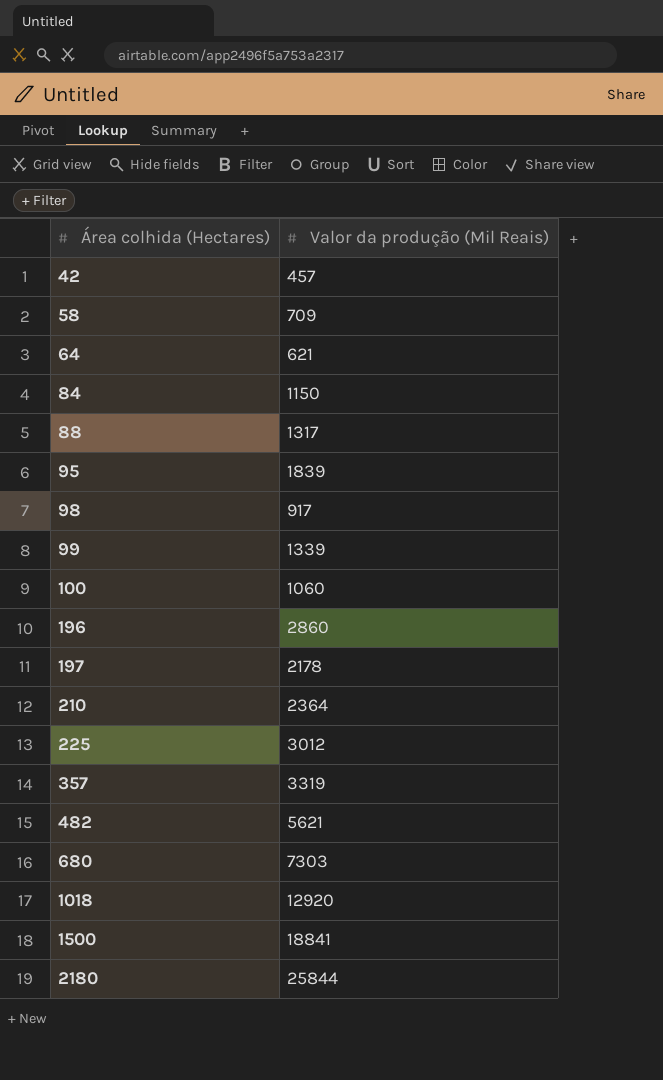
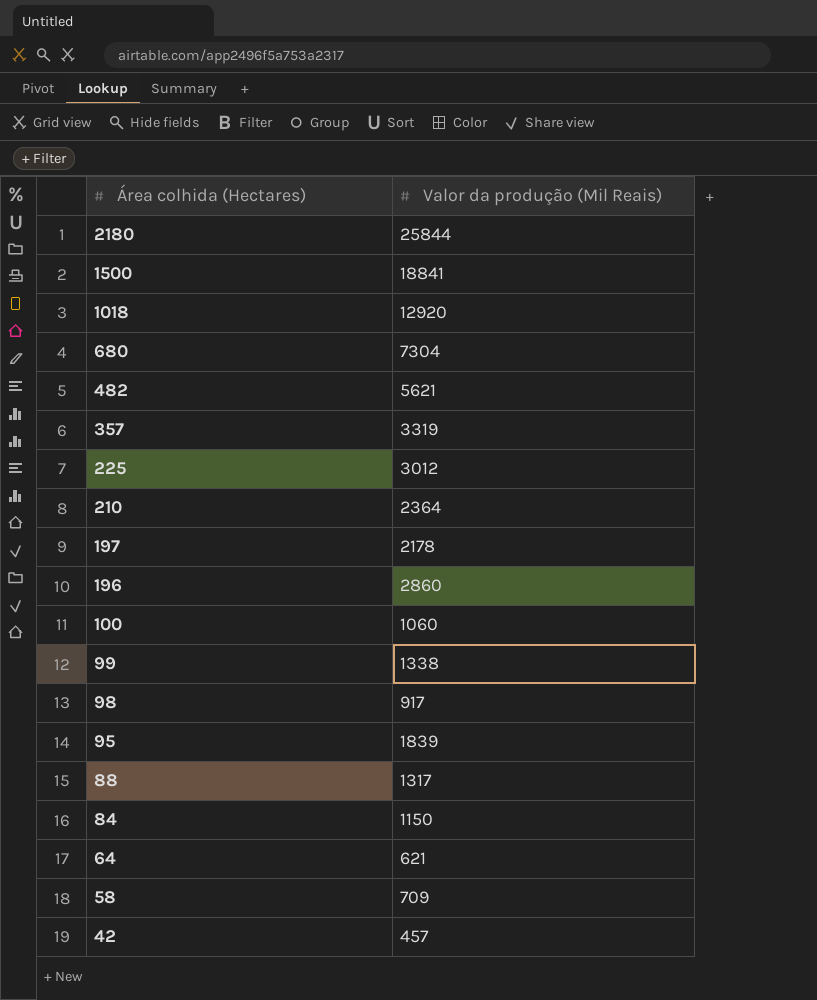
row order: Área colhida (Hectares) ascending -> Área colhida (Hectares) descending
680 | Valor da produção (Mil Reais): 7303 -> 7304
99 | Valor da produção (Mil Reais): 1339 -> 1338

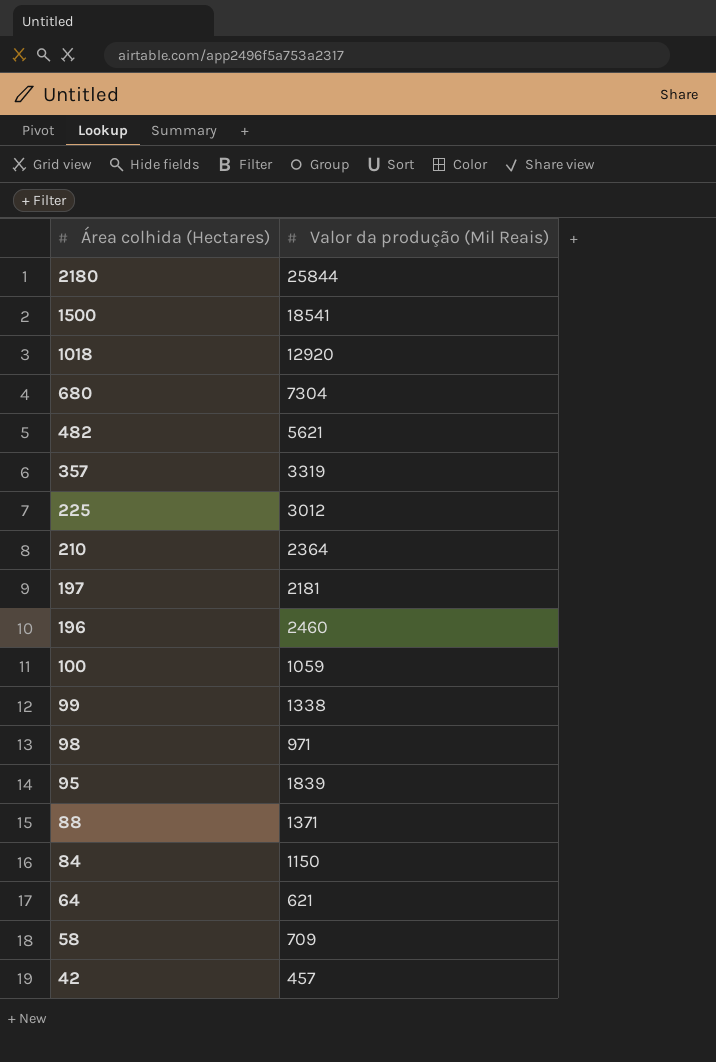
1500 | Valor da produção (Mil Reais): 18841 -> 18541
197 | Valor da produção (Mil Reais): 2178 -> 2181
196 | Valor da produção (Mil Reais): 2860 -> 2460
100 | Valor da produção (Mil Reais): 1060 -> 1059
98 | Valor da produção (Mil Reais): 917 -> 971
88 | Valor da produção (Mil Reais): 1317 -> 1371

